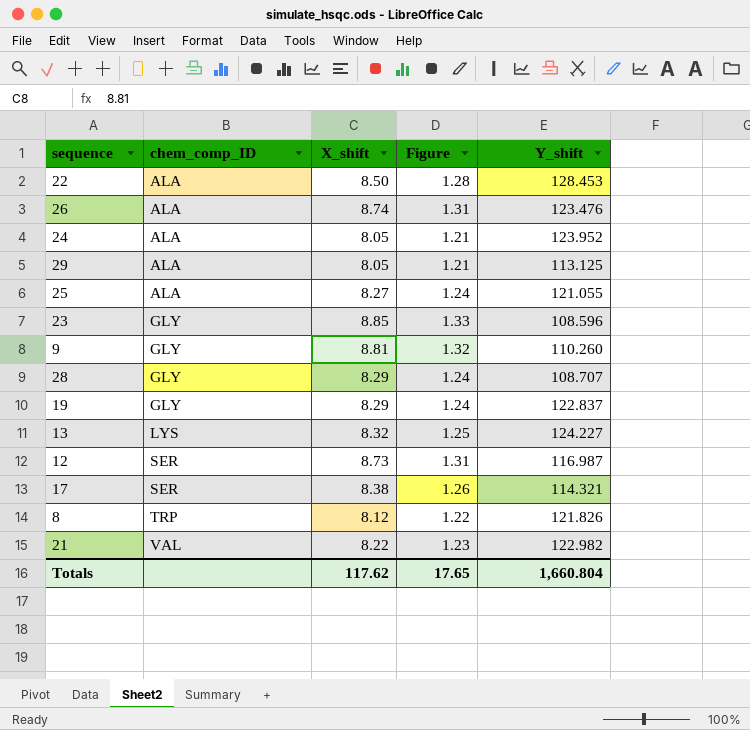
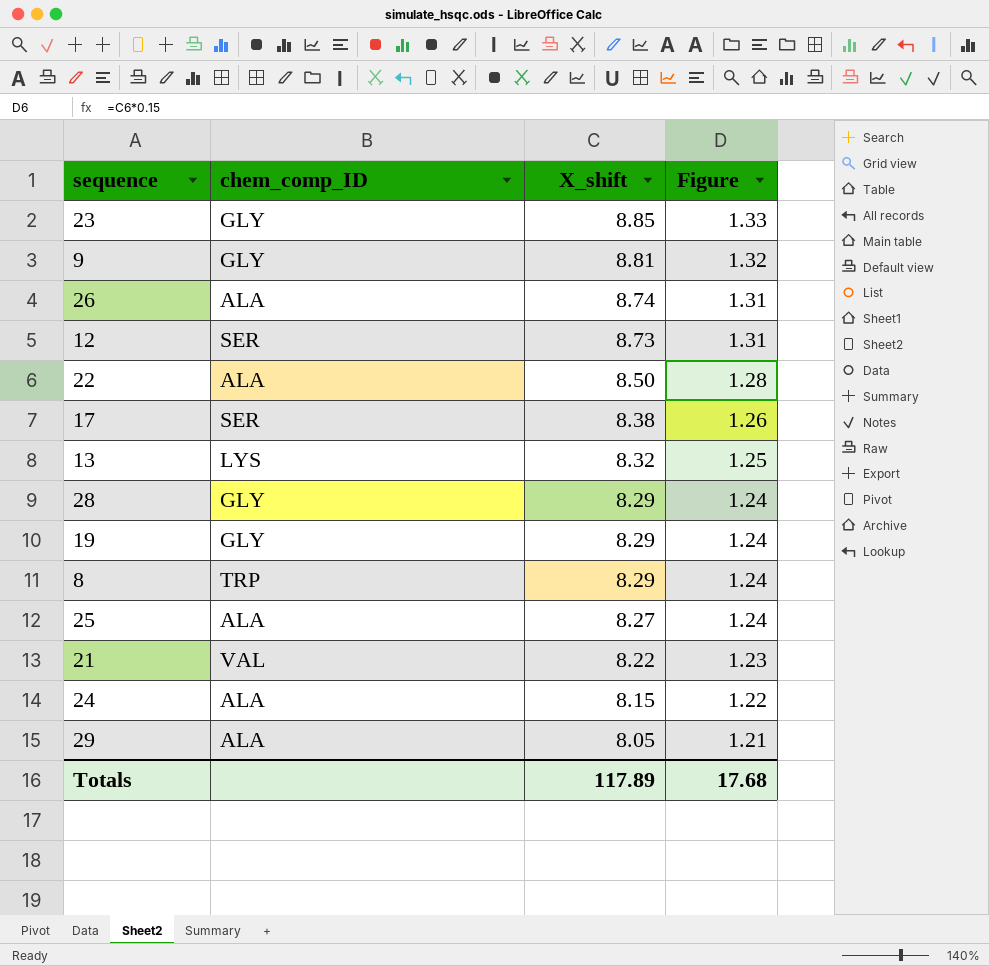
row order: chem_comp_ID ascending -> X_shift descending
column Y_shift | position: 5 -> none
8 | X_shift: 8.12 -> 8.29
8 | Figure: 1.22 -> 1.24
24 | X_shift: 8.05 -> 8.15
24 | Figure: 1.21 -> 1.22
Totals | X_shift: 117.62 -> 117.89
Totals | Figure: 17.65 -> 17.68

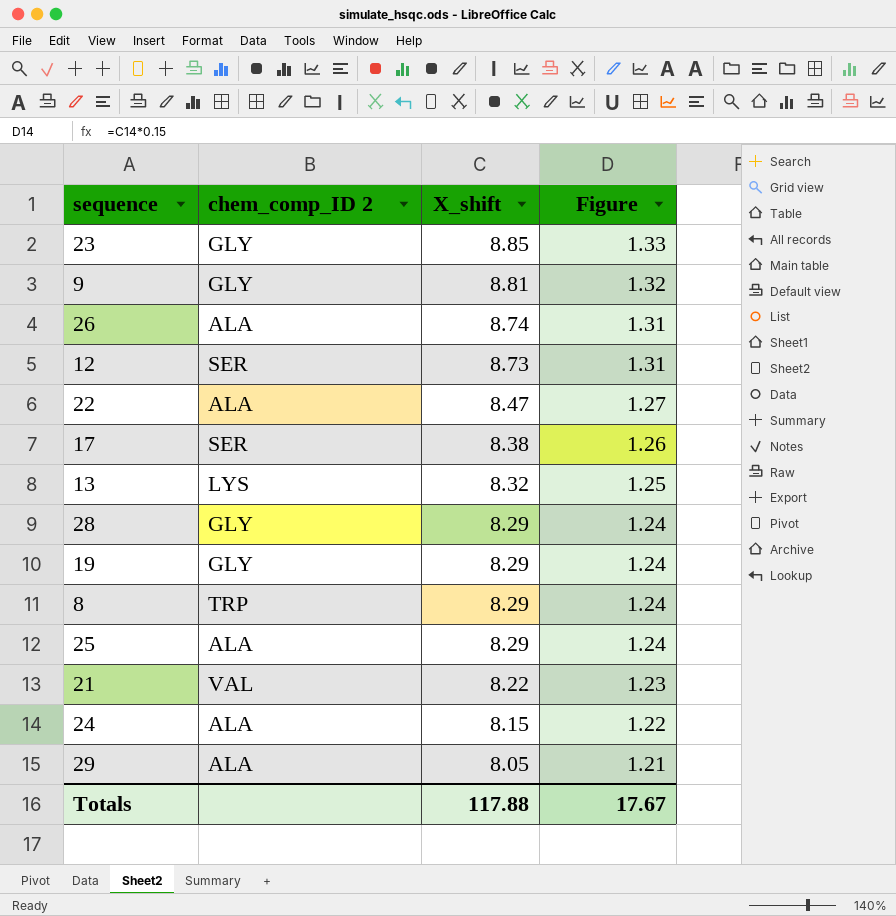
column name: chem_comp_ID -> chem_comp_ID 2
22 | X_shift: 8.50 -> 8.47
22 | Figure: 1.28 -> 1.27
25 | X_shift: 8.27 -> 8.29
Totals | X_shift: 117.89 -> 117.88
Totals | Figure: 17.68 -> 17.67

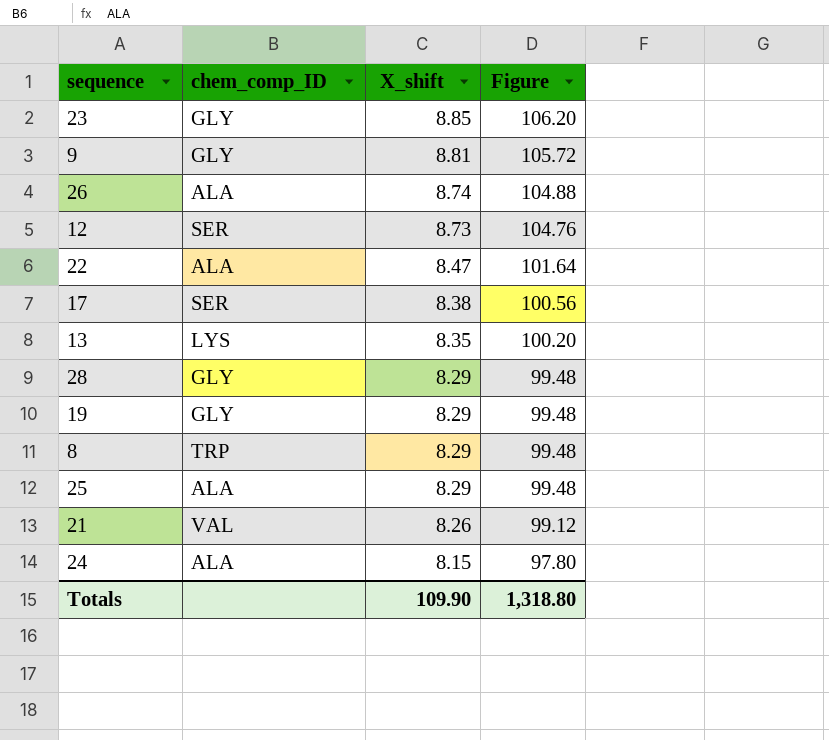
column name: chem_comp_ID 2 -> chem_comp_ID
column Figure | formula: [X_shift] * 0.15 -> [X_shift] * 12
row 29: ALA | 8.05 | 1.21 -> none
13 | X_shift: 8.32 -> 8.35
21 | X_shift: 8.22 -> 8.26
Totals | X_shift: 117.88 -> 109.90
Totals | Figure: 17.67 -> 1,318.80

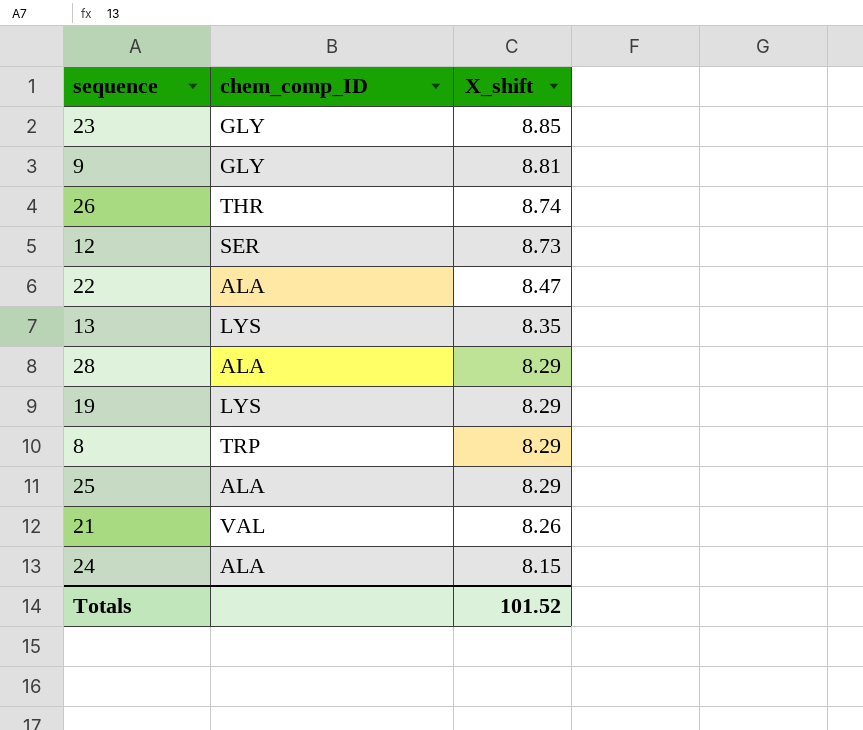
column Figure | formula: [X_shift] * 12 -> none
row 17: SER | 8.38 | 100.56 -> none
26 | chem_comp_ID: ALA -> THR
28 | chem_comp_ID: GLY -> ALA
19 | chem_comp_ID: GLY -> LYS
Totals | X_shift: 109.90 -> 101.52

